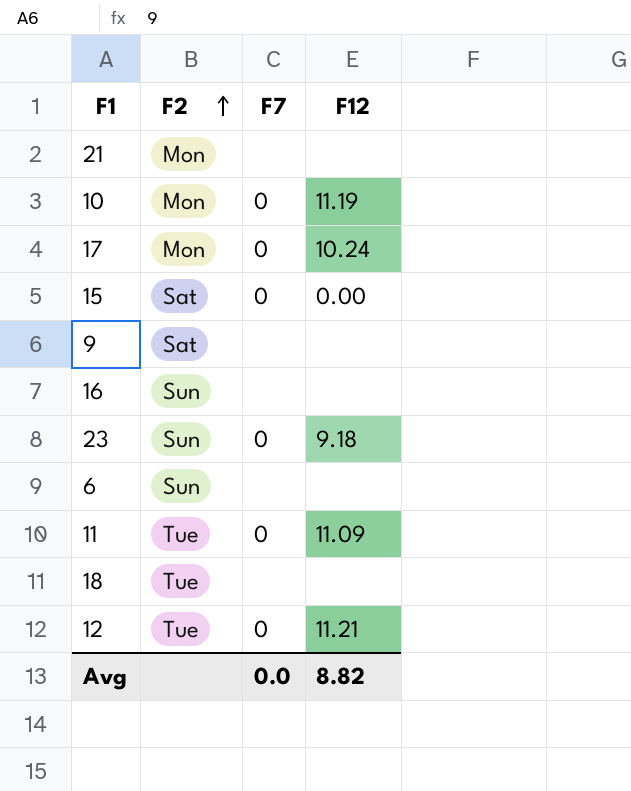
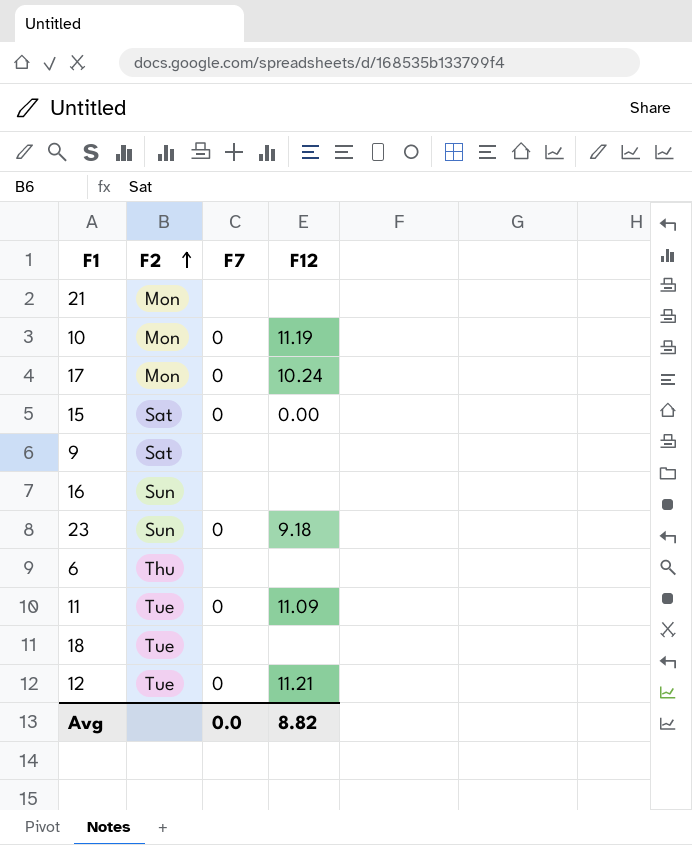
6 | F2: Sun -> Thu

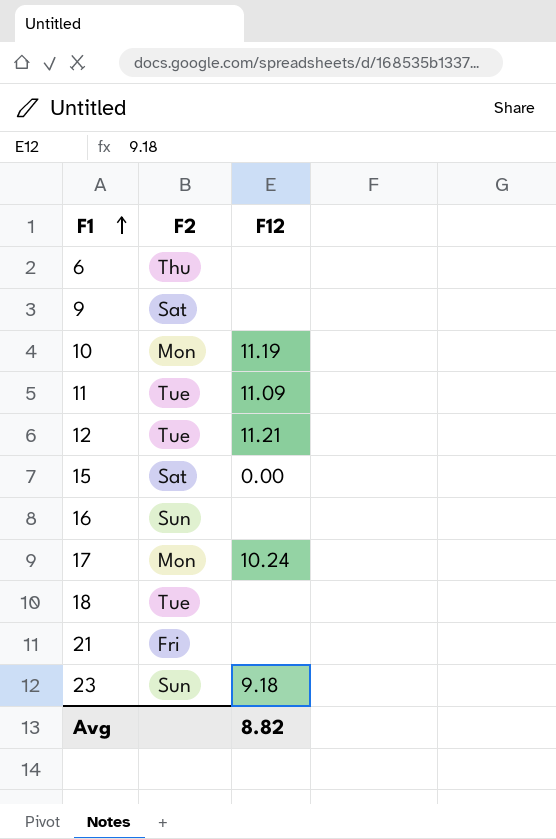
row order: F2 ascending -> F1 ascending
column F7 | position: 3 -> none
21 | F2: Mon -> Fri

